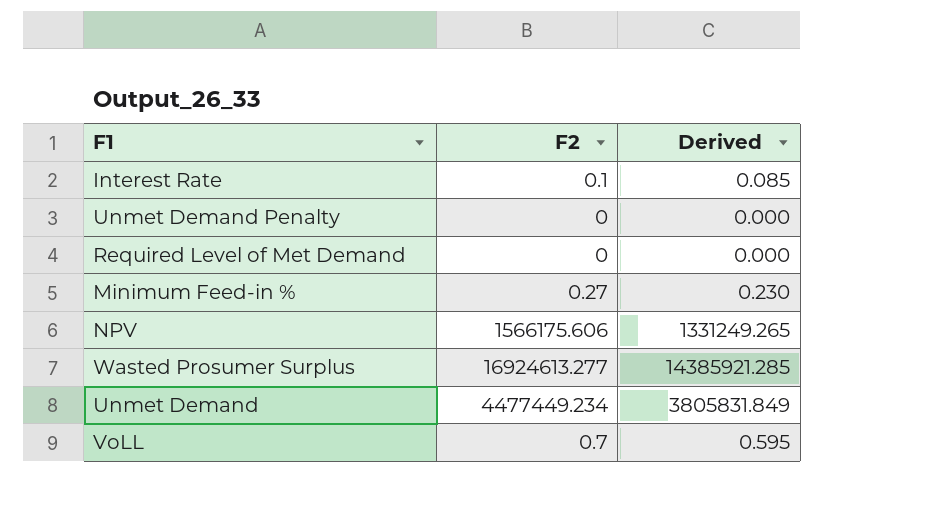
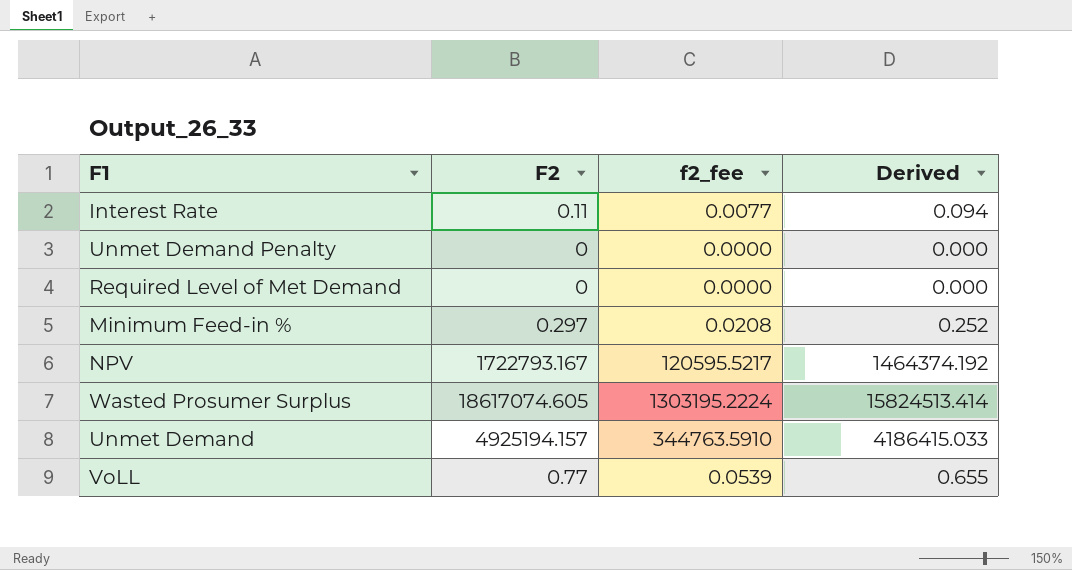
column f2_fee | formula: none -> [F2] * 0.07
Interest Rate | F2: 0.1 -> 0.11
Interest Rate | Derived: 0.085 -> 0.094
Minimum Feed-in % | F2: 0.27 -> 0.297
Minimum Feed-in % | Derived: 0.230 -> 0.252
NPV | F2: 1566175.606 -> 1722793.167
NPV | Derived: 1331249.265 -> 1464374.192
Wasted Prosumer Surplus | F2: 16924613.277 -> 18617074.605
Wasted Prosumer Surplus | Derived: 14385921.285 -> 15824513.414
Unmet Demand | F2: 4477449.234 -> 4925194.157
Unmet Demand | Derived: 3805831.849 -> 4186415.033
VoLL | F2: 0.7 -> 0.77
VoLL | Derived: 0.595 -> 0.655

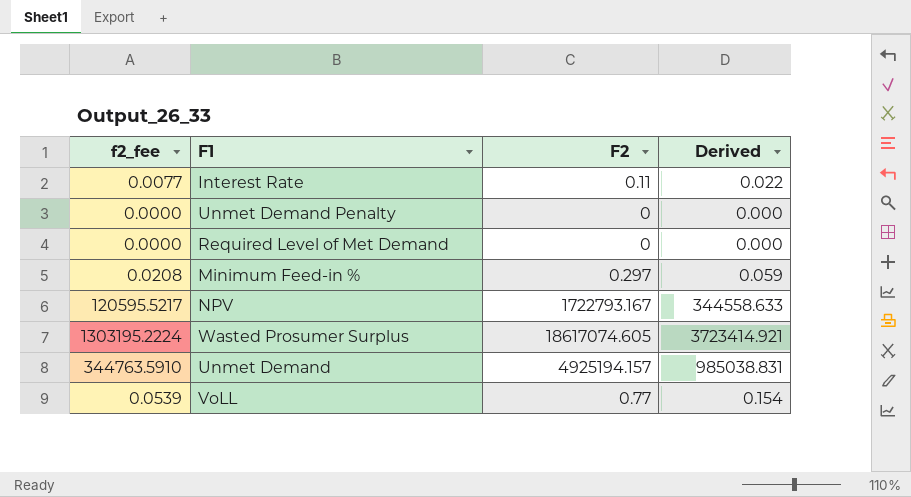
column f2_fee | position: 3 -> 1
column Derived | formula: [F2] * 0.85 -> [F2] * 0.2

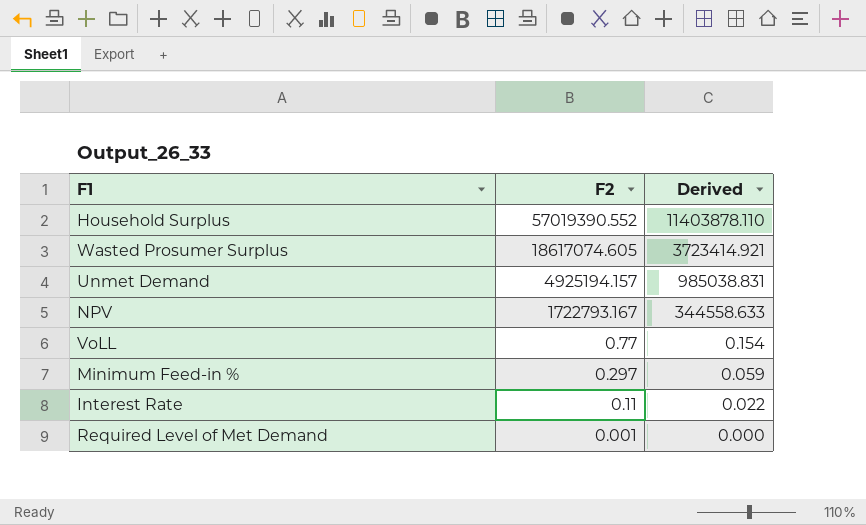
row order: none -> F2 descending
column f2_fee | formula: [F2] * 0.07 -> none
row Unmet Demand Penalty: 0.0000 | 0 | 0.000 -> none
row Household Surplus: none -> 57019390.552 | 11403878.110
Required Level of Met Demand | F2: 0 -> 0.001

